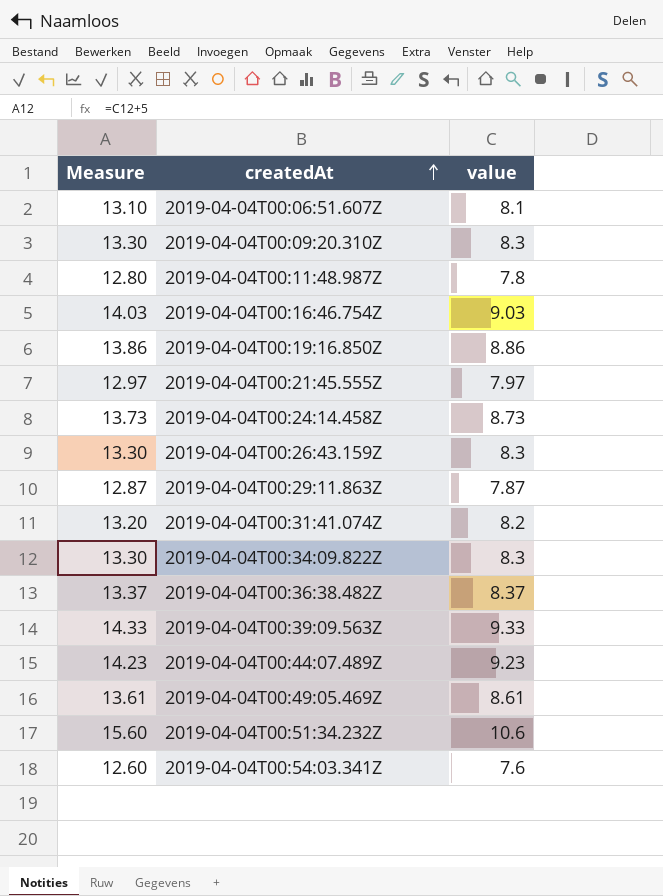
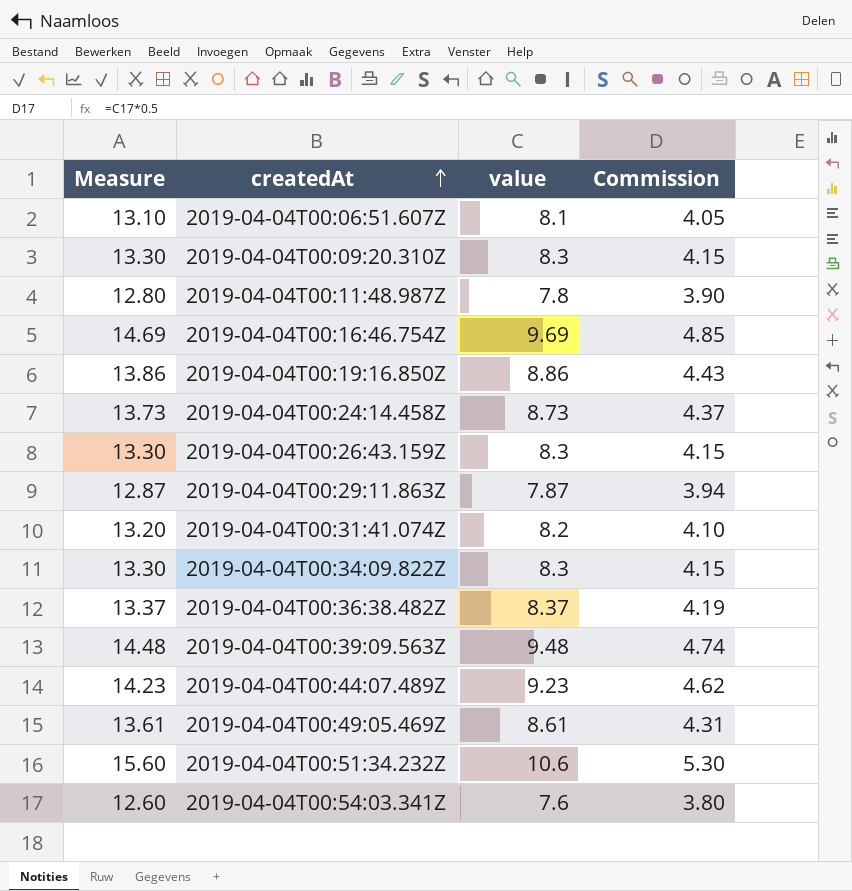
column Commission | formula: none -> [value] * 0.5
row 2019-04-04T00:21:45.555Z: 12.97 | 7.97 -> none
2019-04-04T00:16:46.754Z | Measure: 14.03 -> 14.69
2019-04-04T00:16:46.754Z | value: 9.03 -> 9.69
2019-04-04T00:39:09.563Z | Measure: 14.33 -> 14.48
2019-04-04T00:39:09.563Z | value: 9.33 -> 9.48

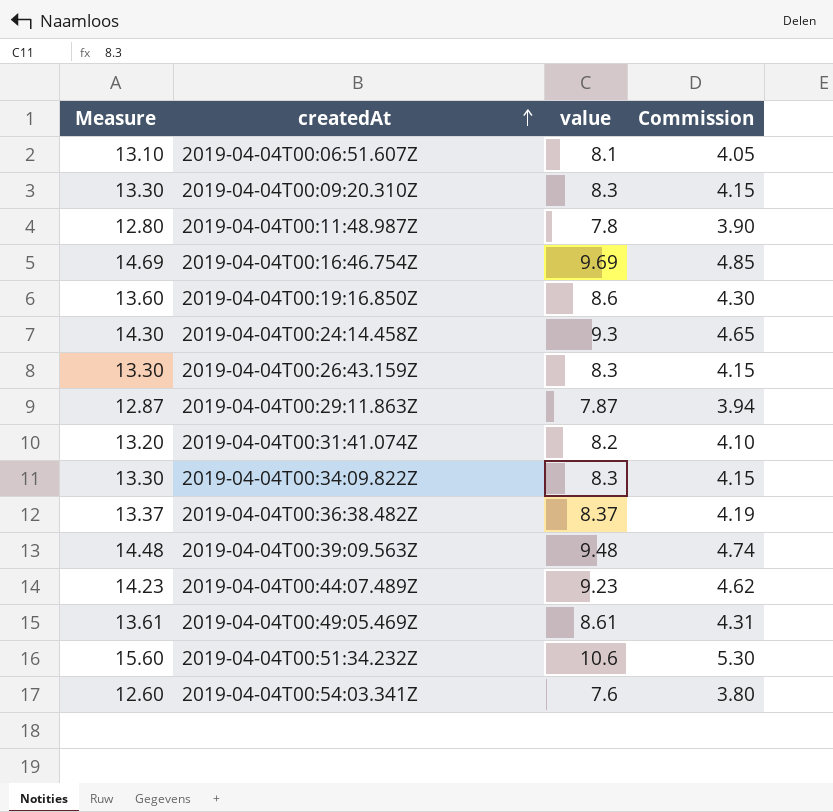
2019-04-04T00:19:16.850Z | Measure: 13.86 -> 13.60
2019-04-04T00:19:16.850Z | value: 8.86 -> 8.6
2019-04-04T00:19:16.850Z | Commission: 4.43 -> 4.30
2019-04-04T00:24:14.458Z | Measure: 13.73 -> 14.30
2019-04-04T00:24:14.458Z | value: 8.73 -> 9.3
2019-04-04T00:24:14.458Z | Commission: 4.37 -> 4.65

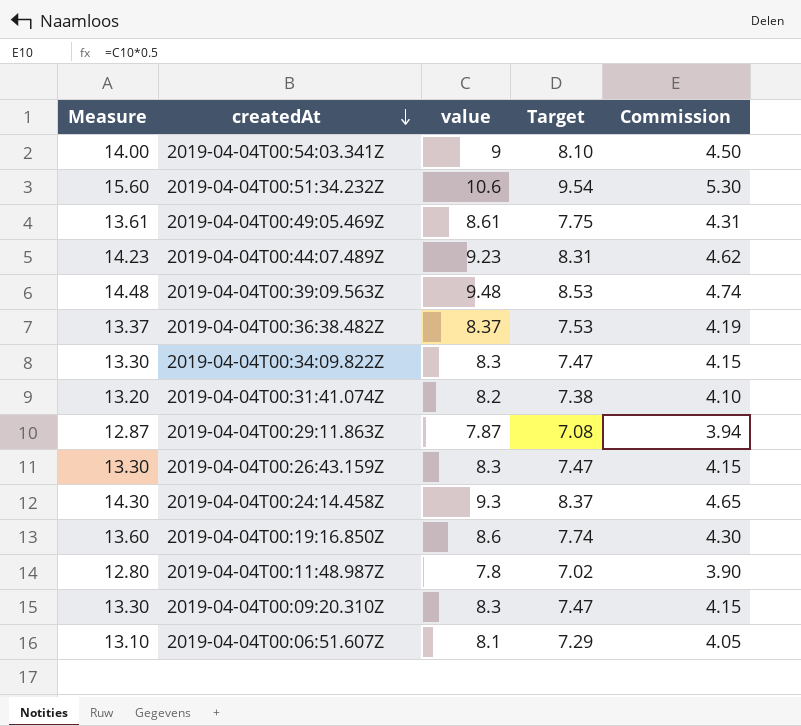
row order: createdAt ascending -> createdAt descending
column Target | formula: none -> [value] * 0.9
row 2019-04-04T00:16:46.754Z: 14.69 | 9.69 | 4.85 -> none
2019-04-04T00:54:03.341Z | Measure: 12.60 -> 14.00
2019-04-04T00:54:03.341Z | value: 7.6 -> 9
2019-04-04T00:54:03.341Z | Commission: 3.80 -> 4.50

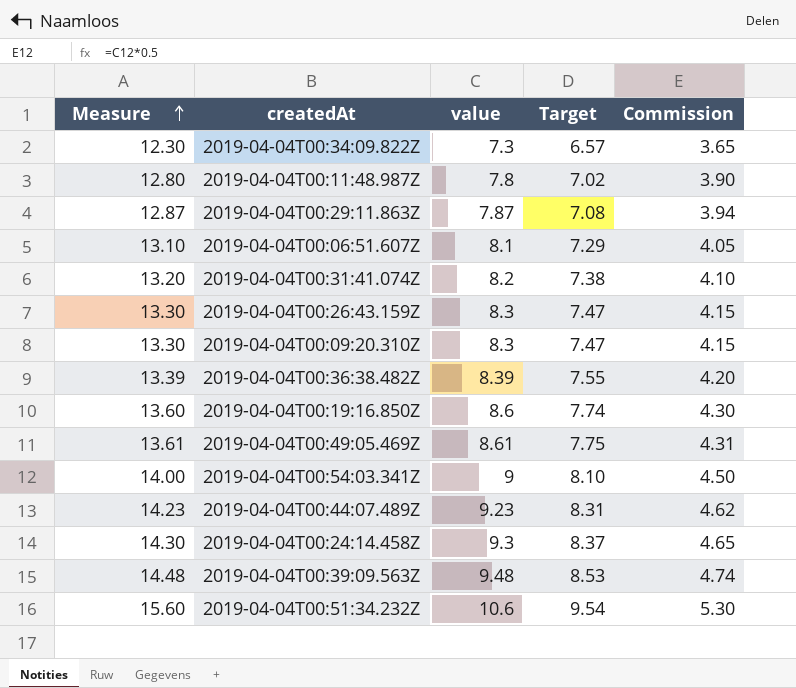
row order: createdAt descending -> Measure ascending
2019-04-04T00:34:09.822Z | Measure: 13.30 -> 12.30
2019-04-04T00:34:09.822Z | value: 8.3 -> 7.3
2019-04-04T00:34:09.822Z | Target: 7.47 -> 6.57
2019-04-04T00:34:09.822Z | Commission: 4.15 -> 3.65
2019-04-04T00:36:38.482Z | Measure: 13.37 -> 13.39
2019-04-04T00:36:38.482Z | value: 8.37 -> 8.39
2019-04-04T00:36:38.482Z | Target: 7.53 -> 7.55
2019-04-04T00:36:38.482Z | Commission: 4.19 -> 4.20

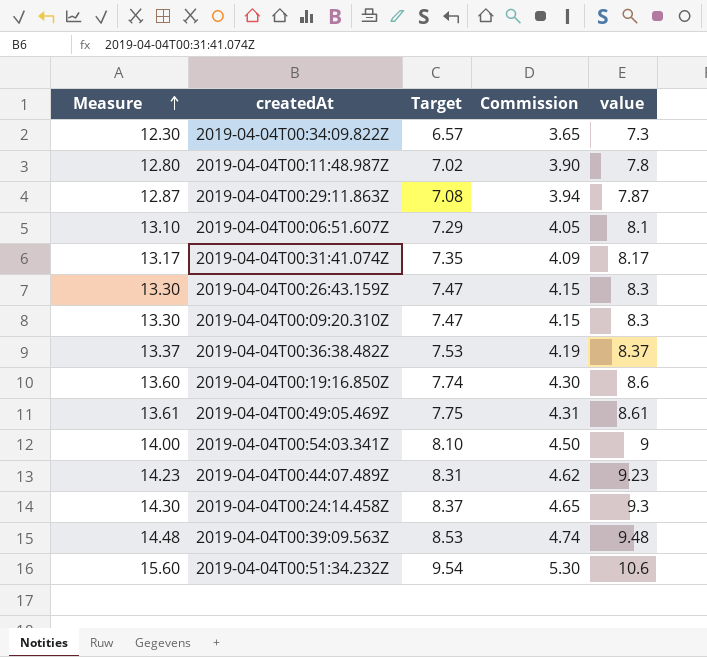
column value | position: 3 -> 5
2019-04-04T00:31:41.074Z | Measure: 13.20 -> 13.17
2019-04-04T00:31:41.074Z | Target: 7.38 -> 7.35
2019-04-04T00:31:41.074Z | Commission: 4.10 -> 4.09
2019-04-04T00:31:41.074Z | value: 8.2 -> 8.17
2019-04-04T00:36:38.482Z | Measure: 13.39 -> 13.37
2019-04-04T00:36:38.482Z | Target: 7.55 -> 7.53
2019-04-04T00:36:38.482Z | Commission: 4.20 -> 4.19
2019-04-04T00:36:38.482Z | value: 8.39 -> 8.37

